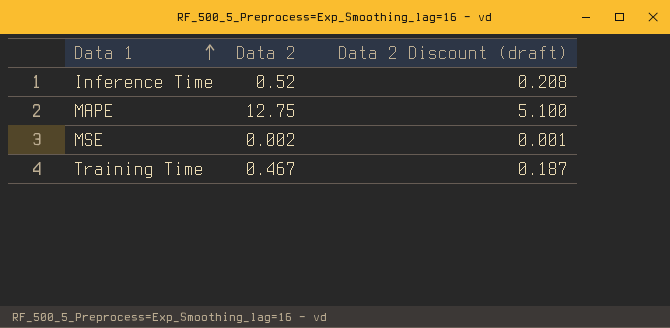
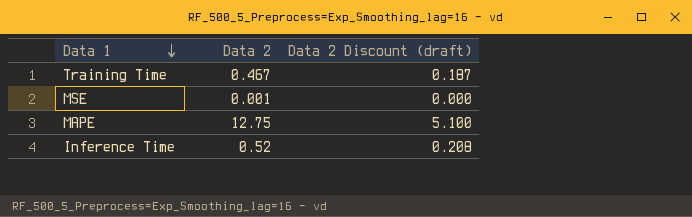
row order: Data 1 ascending -> Data 1 descending
MSE | Data 2: 0.002 -> 0.001
MSE | Data 2 Discount (draft): 0.001 -> 0.000

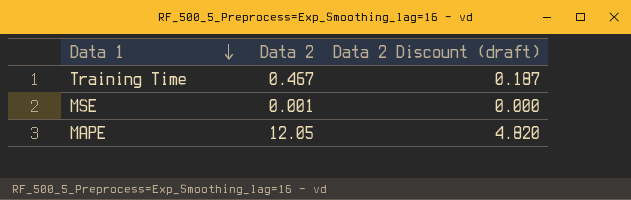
row Inference Time: 0.52 | 0.208 -> none
MAPE | Data 2: 12.75 -> 12.05
MAPE | Data 2 Discount (draft): 5.100 -> 4.820

